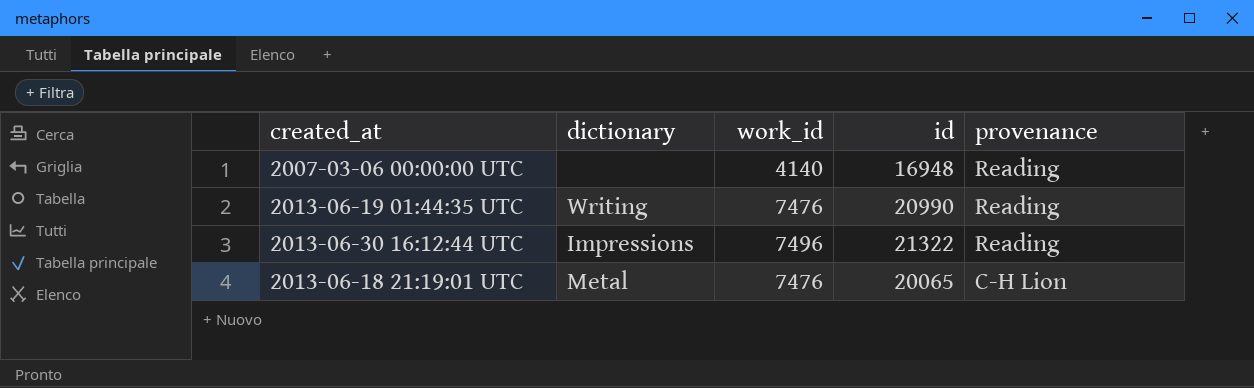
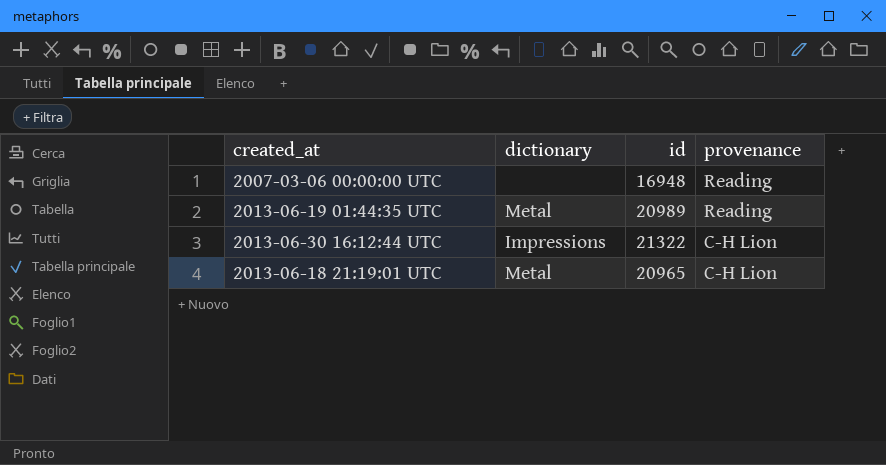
column work_id | position: 3 -> none
2013-06-19 01:44:35 UTC | dictionary: Writing -> Metal
2013-06-19 01:44:35 UTC | id: 20990 -> 20989
2013-06-30 16:12:44 UTC | provenance: Reading -> C-H Lion
2013-06-18 21:19:01 UTC | id: 20065 -> 20965

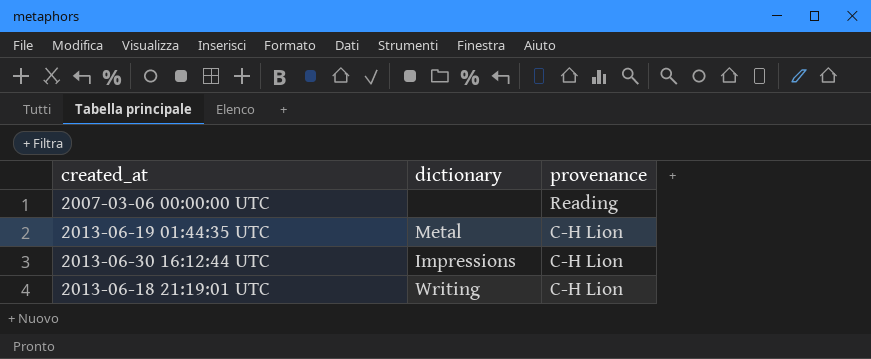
column id | position: 3 -> none
2013-06-19 01:44:35 UTC | provenance: Reading -> C-H Lion
2013-06-18 21:19:01 UTC | dictionary: Metal -> Writing

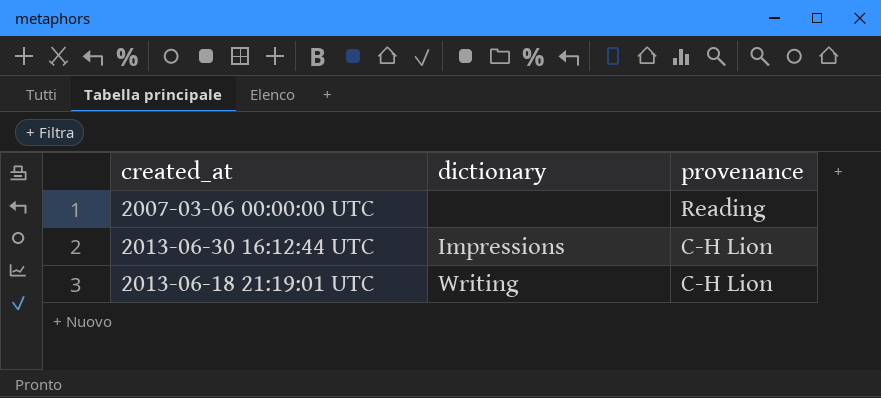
row 2013-06-19 01:44:35 UTC: Metal | C-H Lion -> none

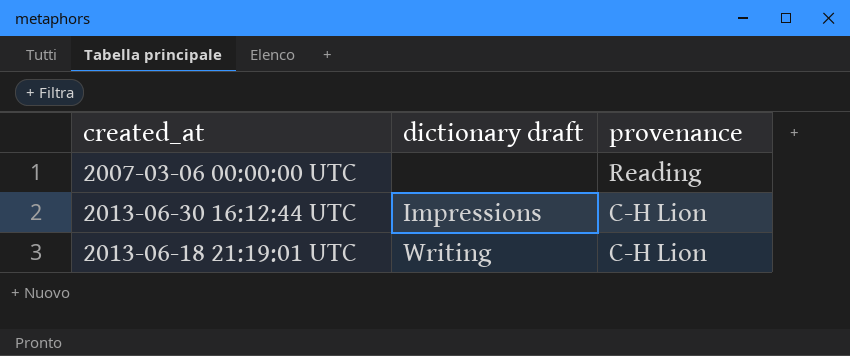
column name: dictionary -> dictionary draft

